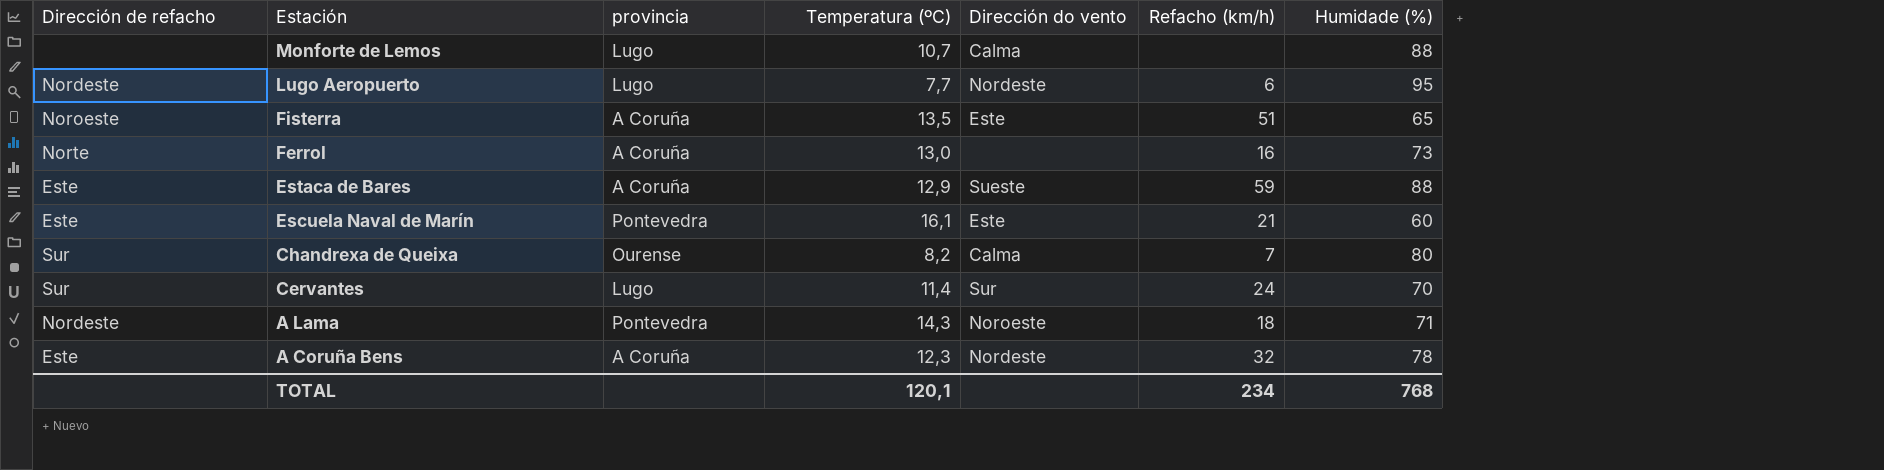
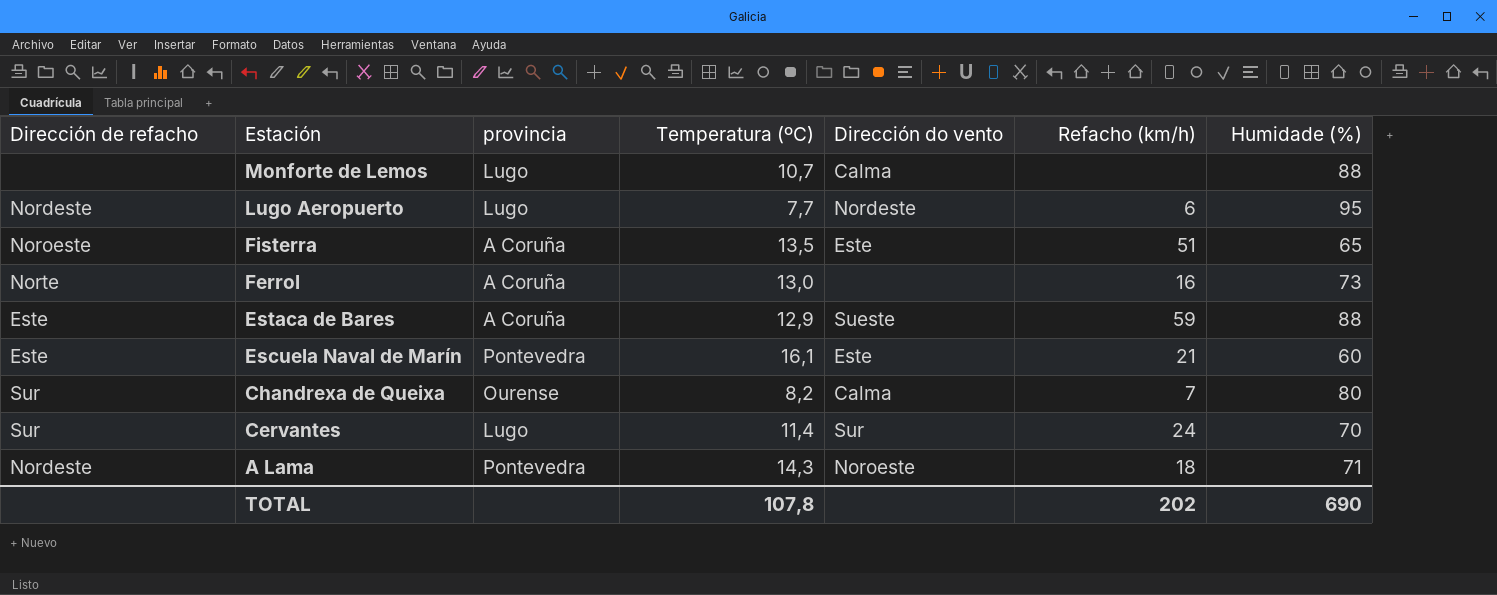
row A Coruña Bens: Este | A Coruña | 12,3 | Nordeste | 32 | 78 -> none
TOTAL | Temperatura (ºC): 120,1 -> 107,8
TOTAL | Refacho (km/h): 234 -> 202
TOTAL | Humidade (%): 768 -> 690

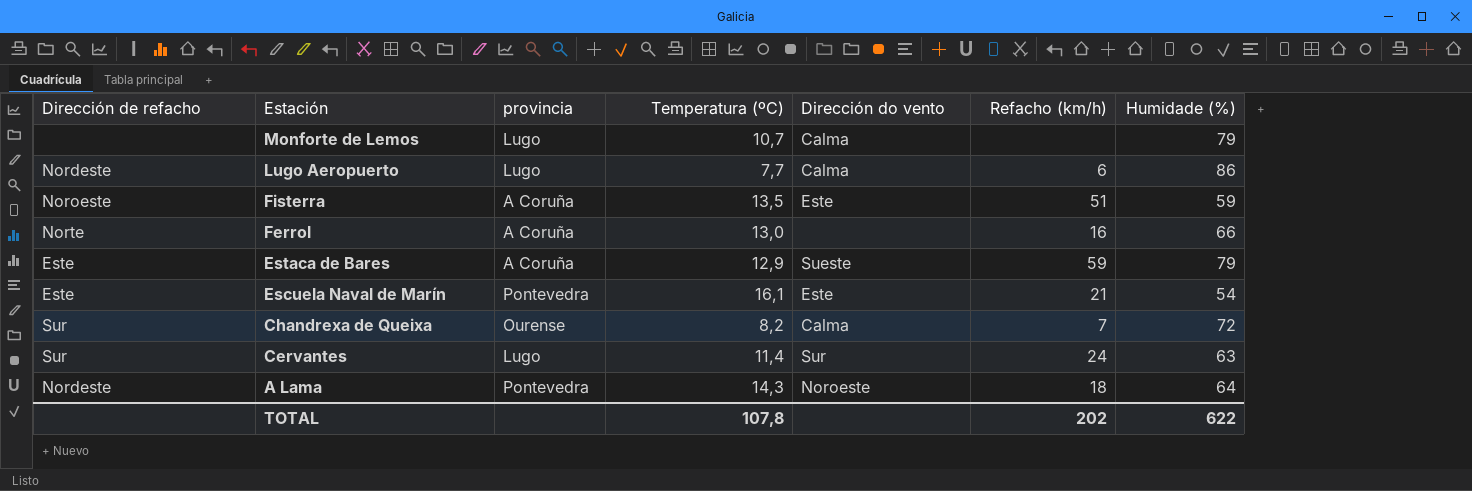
Monforte de Lemos | Humidade (%): 88 -> 79
Lugo Aeropuerto | Dirección do vento: Nordeste -> Calma
Lugo Aeropuerto | Humidade (%): 95 -> 86
Fisterra | Humidade (%): 65 -> 59
Ferrol | Humidade (%): 73 -> 66
Estaca de Bares | Humidade (%): 88 -> 79
Escuela Naval de Marín | Humidade (%): 60 -> 54
Chandrexa de Queixa | Humidade (%): 80 -> 72
Cervantes | Humidade (%): 70 -> 63
A Lama | Humidade (%): 71 -> 64
TOTAL | Humidade (%): 690 -> 622

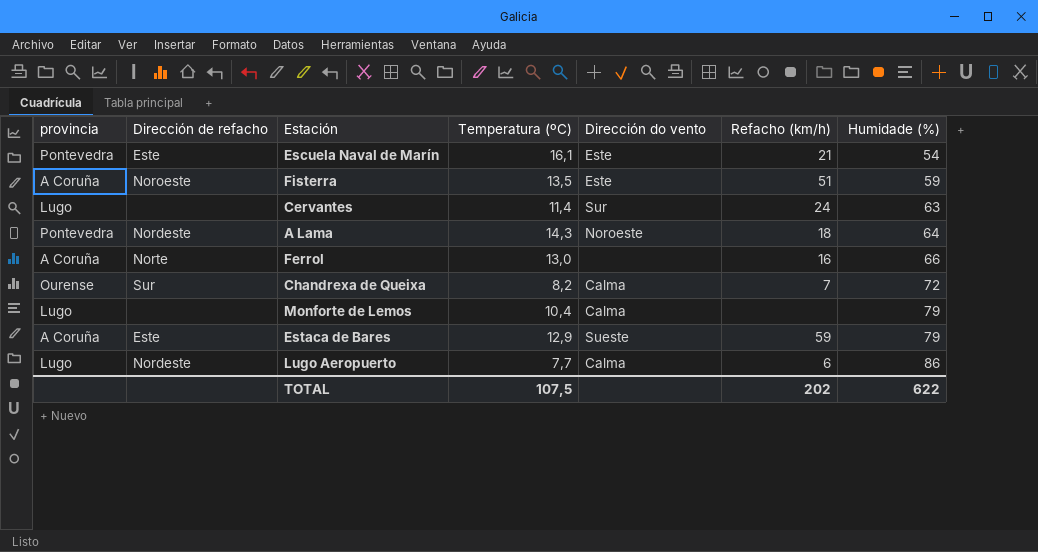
row order: Estación descending -> Humidade (%) ascending
column provincia | position: 3 -> 1
Cervantes | Dirección de refacho: Sur -> none
Monforte de Lemos | Temperatura (ºC): 10,7 -> 10,4
TOTAL | Temperatura (ºC): 107,8 -> 107,5

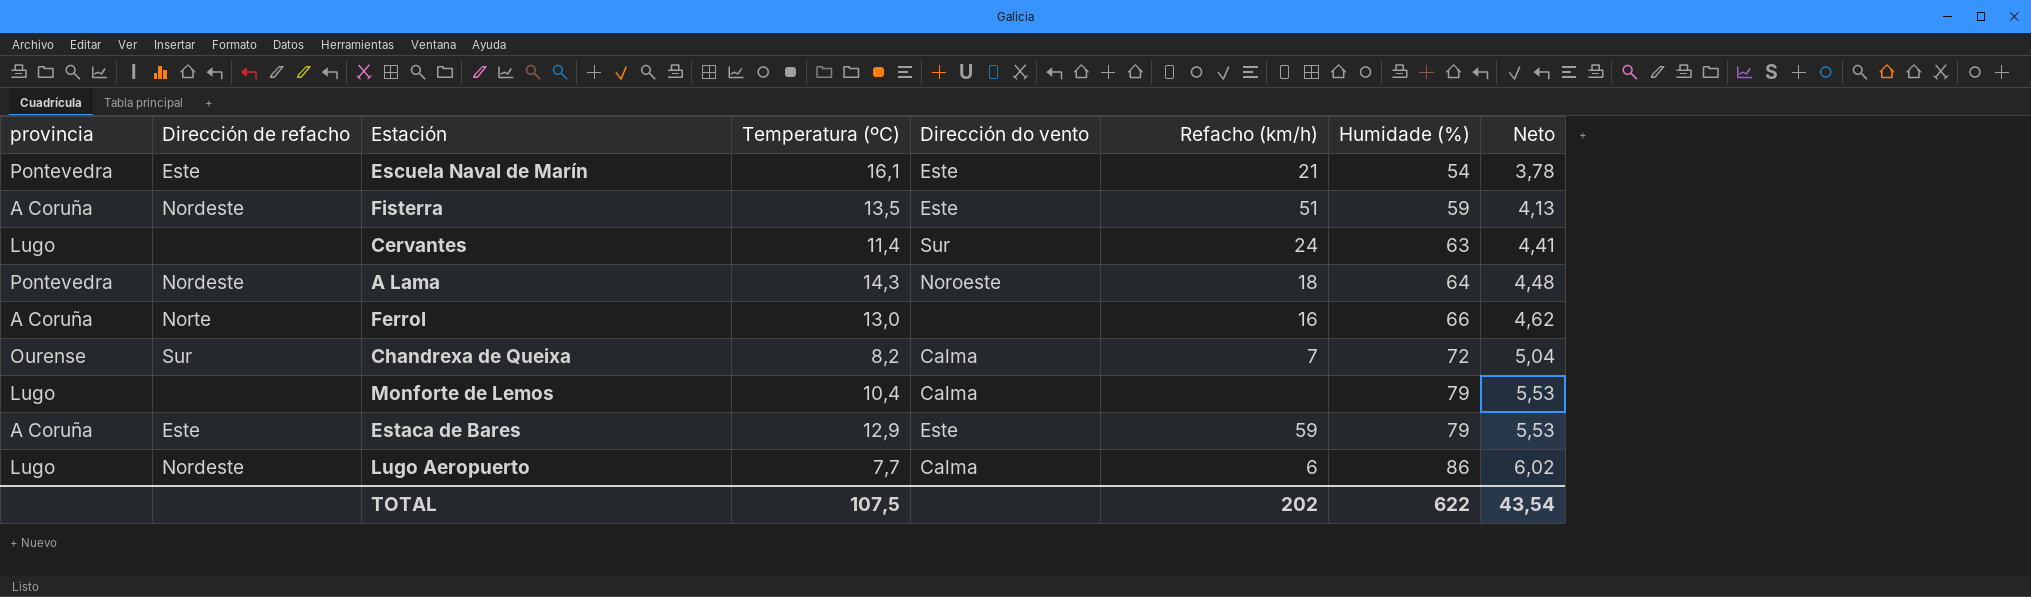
column Neto | formula: none -> [Humidade (%)] * 0,07
Fisterra | Dirección de refacho: Noroeste -> Nordeste
Estaca de Bares | Dirección do vento: Sueste -> Este

